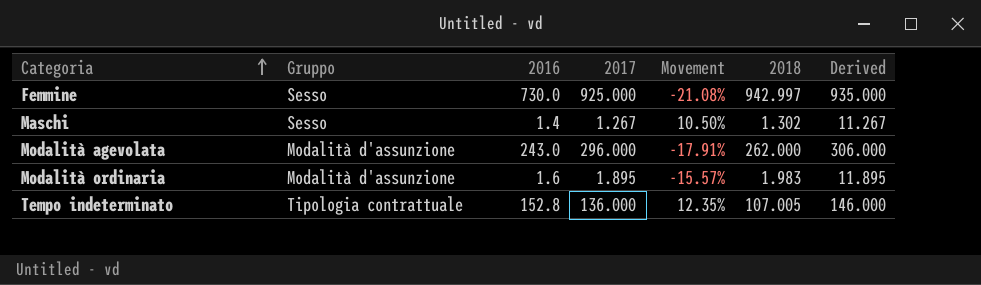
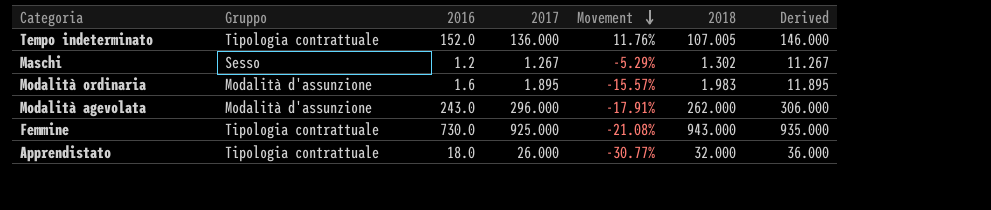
row order: Categoria ascending -> Movement descending
Tempo indeterminato | 2016: 152.8 -> 152.0
Tempo indeterminato | Movement: 12.35% -> 11.76%
Maschi | 2016: 1.4 -> 1.2
Maschi | Movement: 10.50% -> -5.29%
Femmine | Gruppo: Sesso -> Tipologia contrattuale
Femmine | 2018: 942.997 -> 943.000
row Apprendistato: none -> Tipologia contrattuale | 18.0 | 26.000 | -30.77% | 32.000 | 36.000

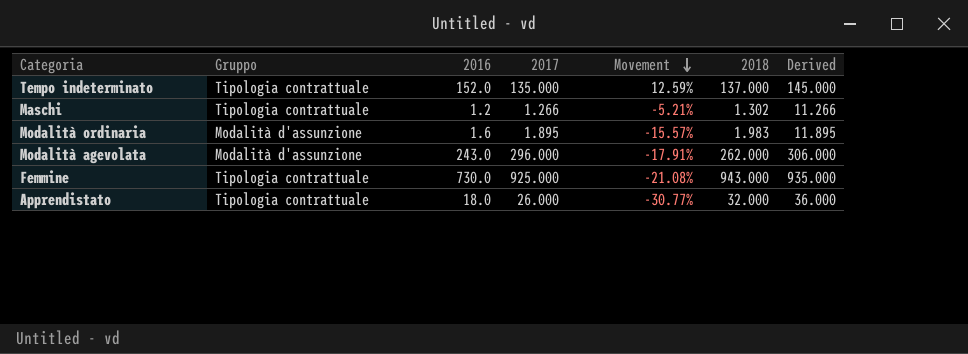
Tempo indeterminato | 2017: 136.000 -> 135.000
Tempo indeterminato | Movement: 11.76% -> 12.59%
Tempo indeterminato | 2018: 107.005 -> 137.000
Tempo indeterminato | Derived: 146.000 -> 145.000
Maschi | Gruppo: Sesso -> Tipologia contrattuale
Maschi | 2017: 1.267 -> 1.266
Maschi | Movement: -5.29% -> -5.21%
Maschi | Derived: 11.267 -> 11.266

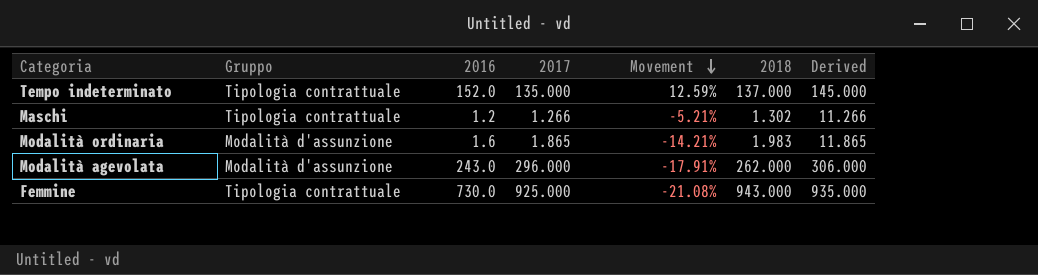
row Apprendistato: Tipologia contrattuale | 18.0 | 26.000 | -30.77% | 32.000 | 36.000 -> none
Modalità ordinaria | 2017: 1.895 -> 1.865
Modalità ordinaria | Movement: -15.57% -> -14.21%
Modalità ordinaria | Derived: 11.895 -> 11.865

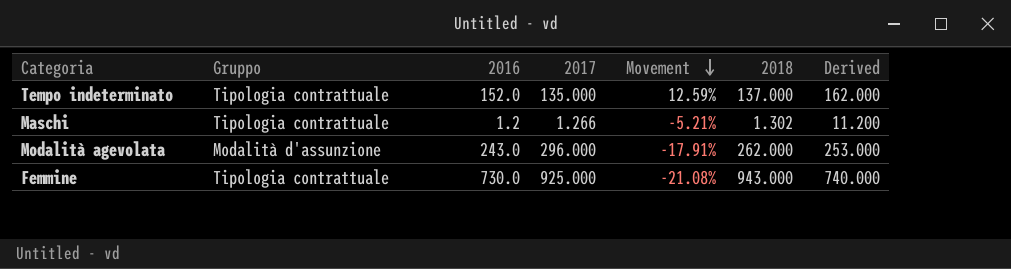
column Derived | formula: [2017] + 10 -> [2016] + 10
row Modalità ordinaria: Modalità d'assunzione | 1.6 | 1.865 | -14.21% | 1.983 | 11.865 -> none

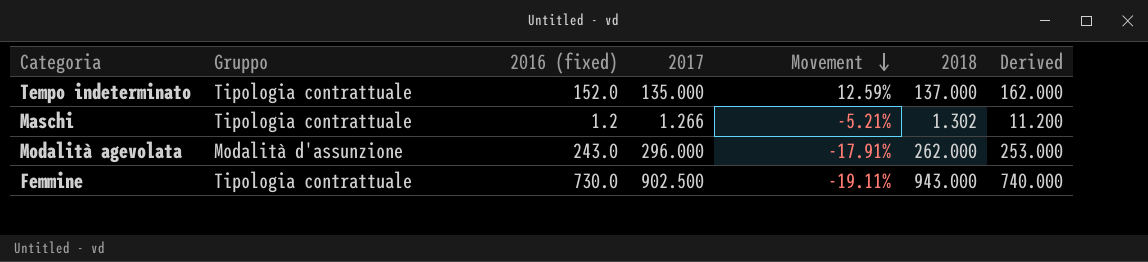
column name: 2016 -> 2016 (fixed)
Femmine | 2017: 925.000 -> 902.500
Femmine | Movement: -21.08% -> -19.11%

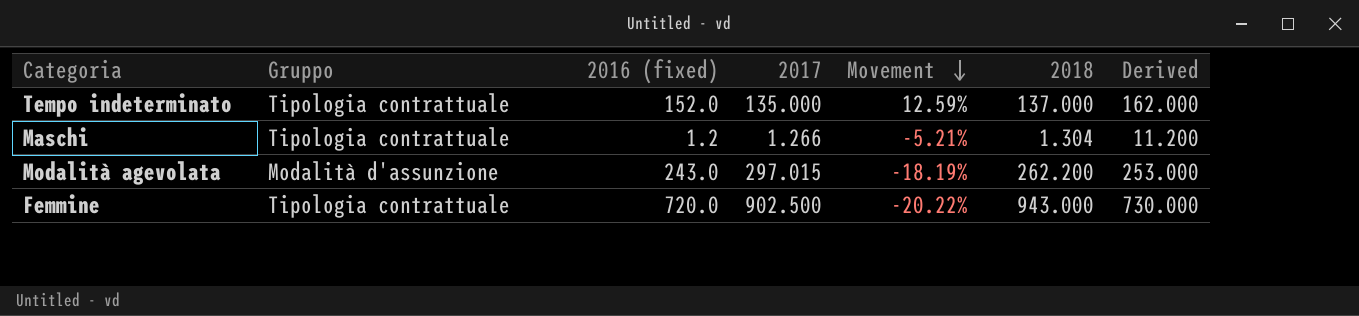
Maschi | 2018: 1.302 -> 1.304
Modalità agevolata | 2017: 296.000 -> 297.015
Modalità agevolata | Movement: -17.91% -> -18.19%
Modalità agevolata | 2018: 262.000 -> 262.200
Femmine | 2016 (fixed): 730.0 -> 720.0
Femmine | Movement: -19.11% -> -20.22%
Femmine | Derived: 740.000 -> 730.000

